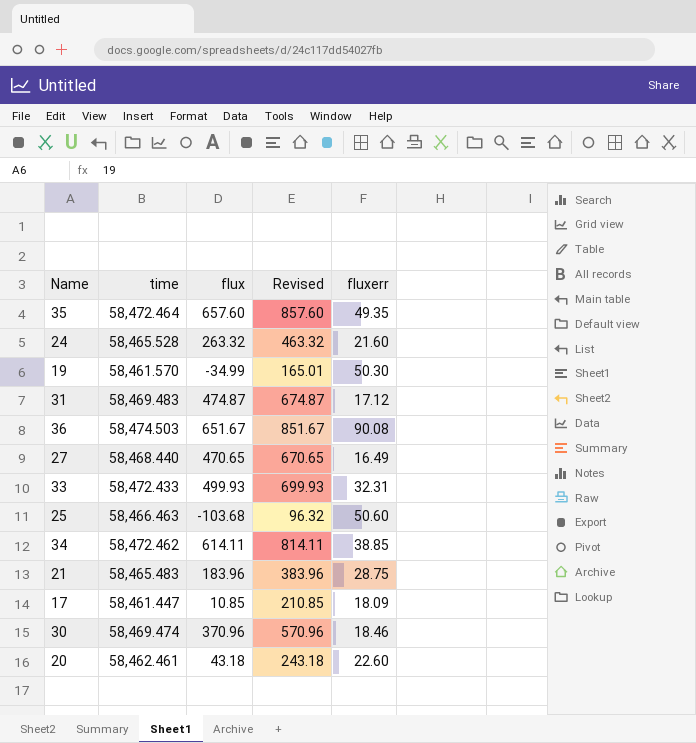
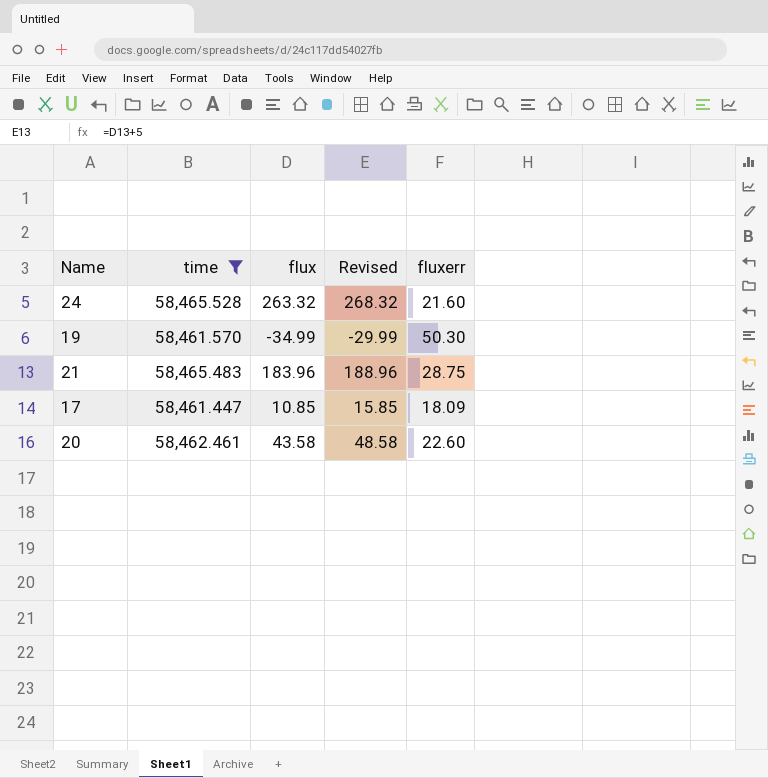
filter: none -> time <= 58,465.528
column Revised | formula: [flux] + 200 -> [flux] + 5
20 | flux: 43.18 -> 43.58

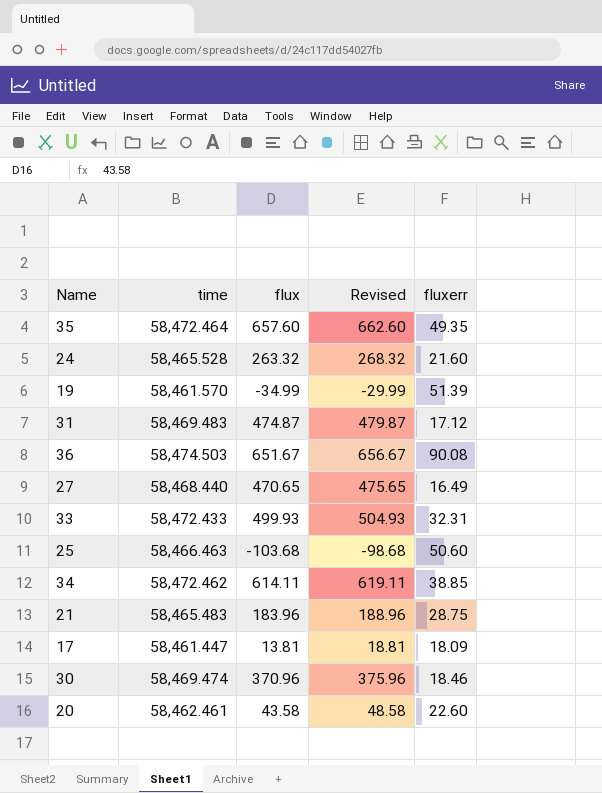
filter: time <= 58,465.528 -> none
19 | fluxerr: 50.30 -> 51.39
17 | flux: 10.85 -> 13.81
17 | Revised: 15.85 -> 18.81

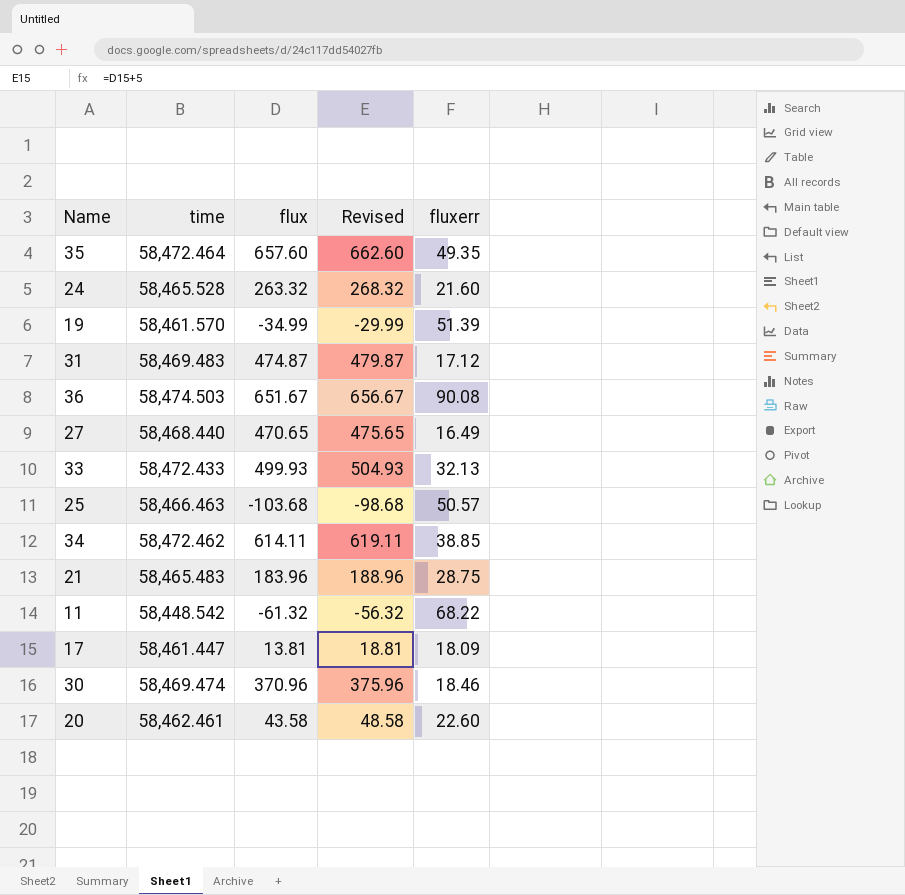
33 | fluxerr: 32.31 -> 32.13
25 | fluxerr: 50.60 -> 50.57
row 11: none -> 58,448.542 | -61.32 | -56.32 | 68.22

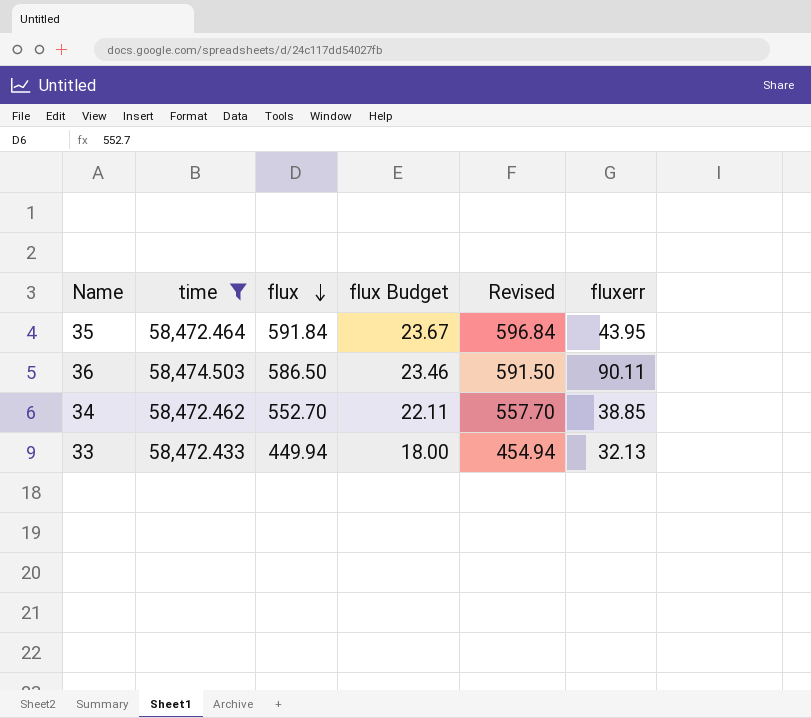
filter: none -> time >= 58,472.433
row order: none -> flux descending
column flux Budget | formula: none -> [flux] * 0.04
35 | flux: 657.60 -> 591.84
35 | Revised: 662.60 -> 596.84
35 | fluxerr: 49.35 -> 43.95
36 | flux: 651.67 -> 586.50
36 | Revised: 656.67 -> 591.50
36 | fluxerr: 90.08 -> 90.11
34 | flux: 614.11 -> 552.70
34 | Revised: 619.11 -> 557.70
33 | flux: 499.93 -> 449.94
33 | Revised: 504.93 -> 454.94

